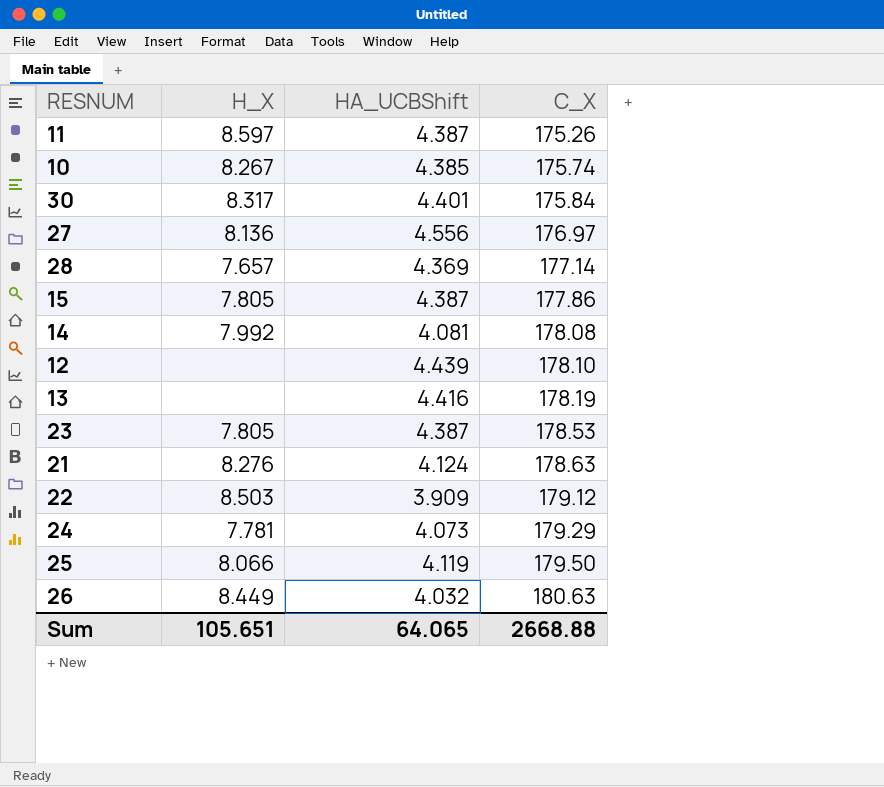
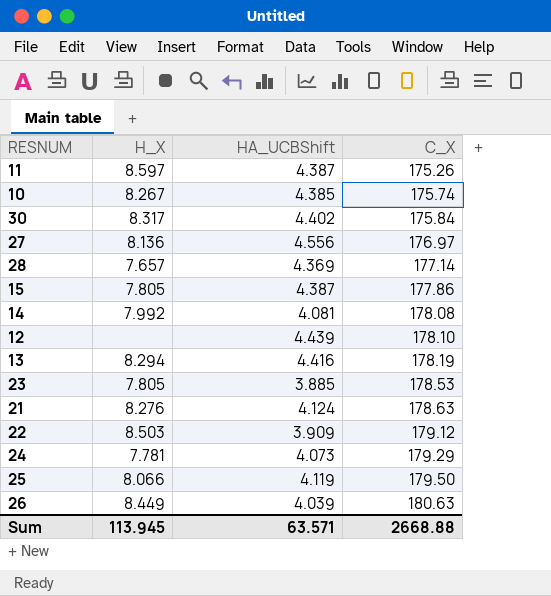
30 | HA_UCBShift: 4.401 -> 4.402
13 | H_X: none -> 8.294
23 | HA_UCBShift: 4.387 -> 3.885
26 | HA_UCBShift: 4.032 -> 4.039
Sum | H_X: 105.651 -> 113.945
Sum | HA_UCBShift: 64.065 -> 63.571

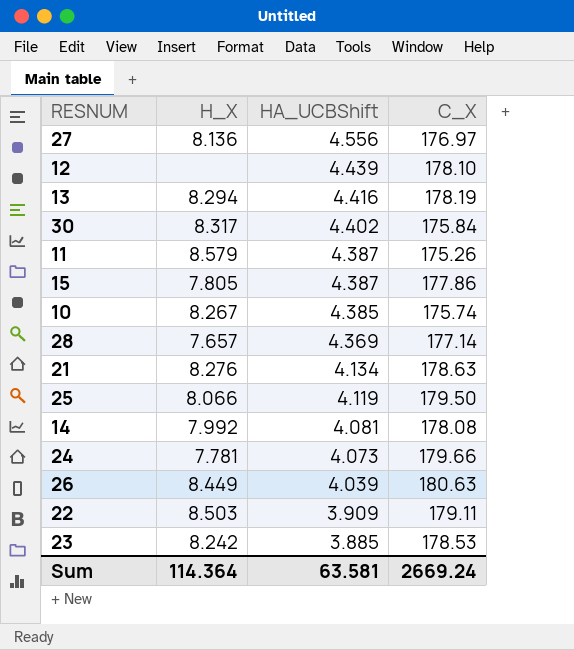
row order: C_X ascending -> HA_UCBShift descending
11 | H_X: 8.597 -> 8.579
21 | HA_UCBShift: 4.124 -> 4.134
24 | C_X: 179.29 -> 179.66
22 | C_X: 179.12 -> 179.11
23 | H_X: 7.805 -> 8.242
Sum | H_X: 113.945 -> 114.364
Sum | HA_UCBShift: 63.571 -> 63.581
Sum | C_X: 2668.88 -> 2669.24

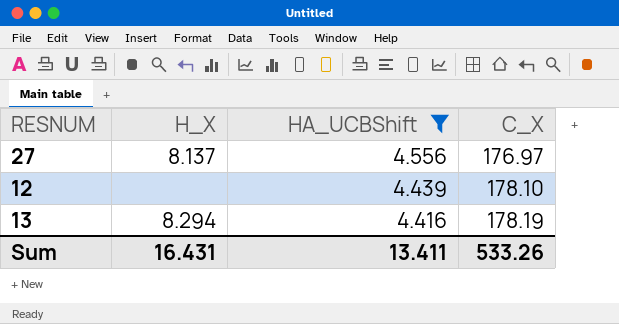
filter: none -> HA_UCBShift >= 4.416
27 | H_X: 8.136 -> 8.137
Sum | H_X: 114.364 -> 16.431
Sum | HA_UCBShift: 63.581 -> 13.411
Sum | C_X: 2669.24 -> 533.26

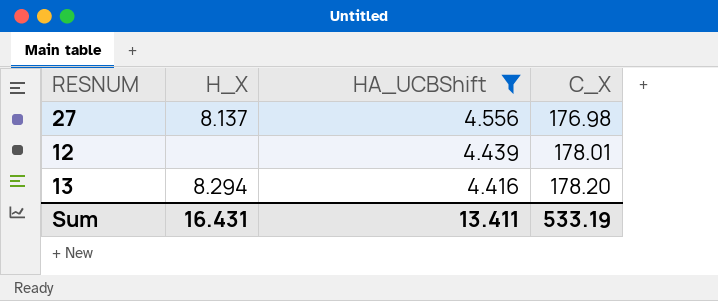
27 | C_X: 176.97 -> 176.98
12 | C_X: 178.10 -> 178.01
13 | C_X: 178.19 -> 178.20
Sum | C_X: 533.26 -> 533.19

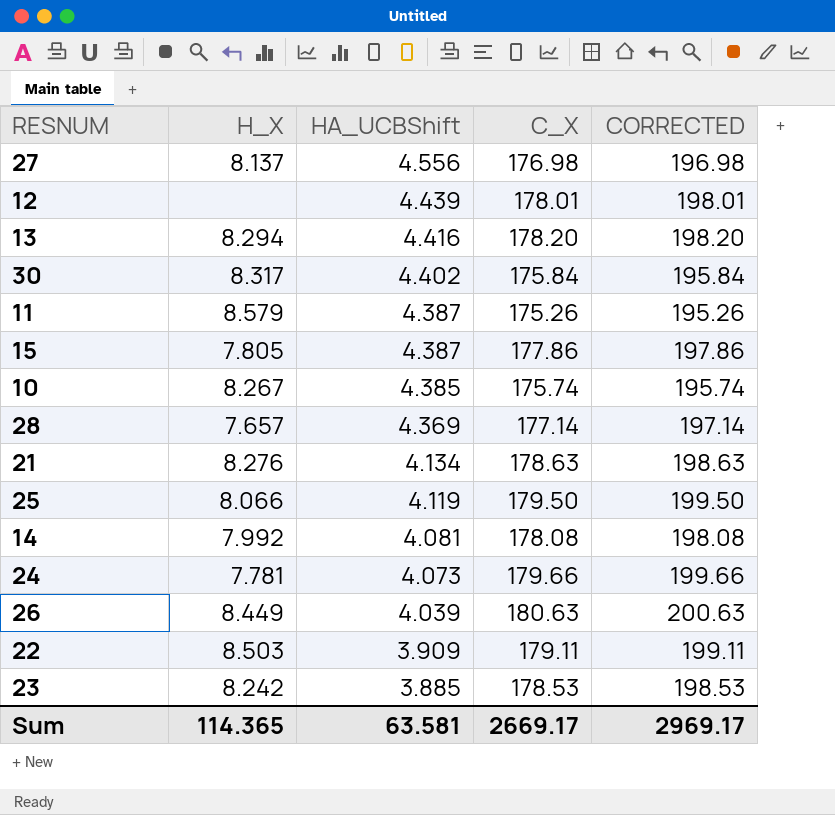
filter: HA_UCBShift >= 4.416 -> none
column CORRECTED | formula: none -> [C_X] + 20
Sum | H_X: 16.431 -> 114.365
Sum | HA_UCBShift: 13.411 -> 63.581
Sum | C_X: 533.19 -> 2669.17

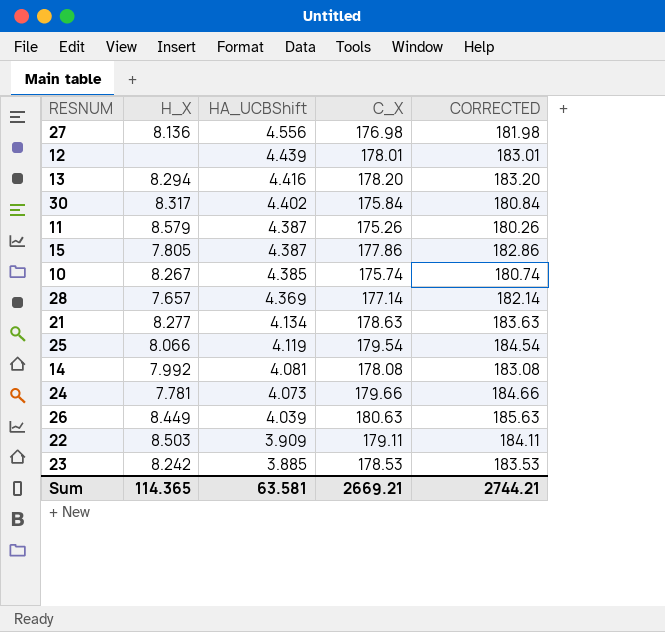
column CORRECTED | formula: [C_X] + 20 -> [C_X] + 5
27 | H_X: 8.137 -> 8.136
21 | H_X: 8.276 -> 8.277
25 | C_X: 179.50 -> 179.54
Sum | C_X: 2669.17 -> 2669.21
Sum | CORRECTED: 2969.17 -> 2744.21

